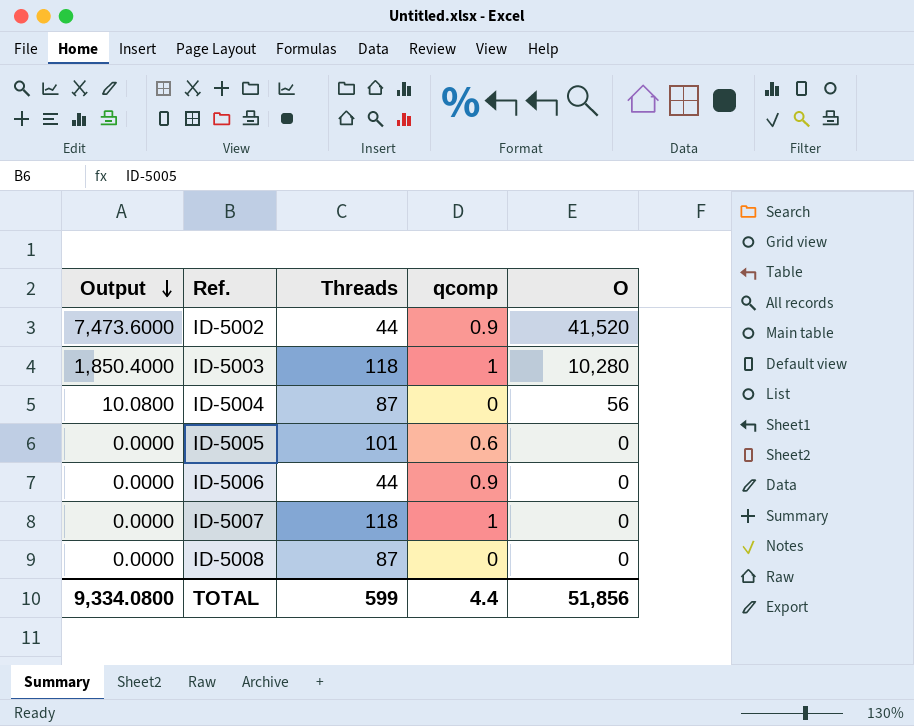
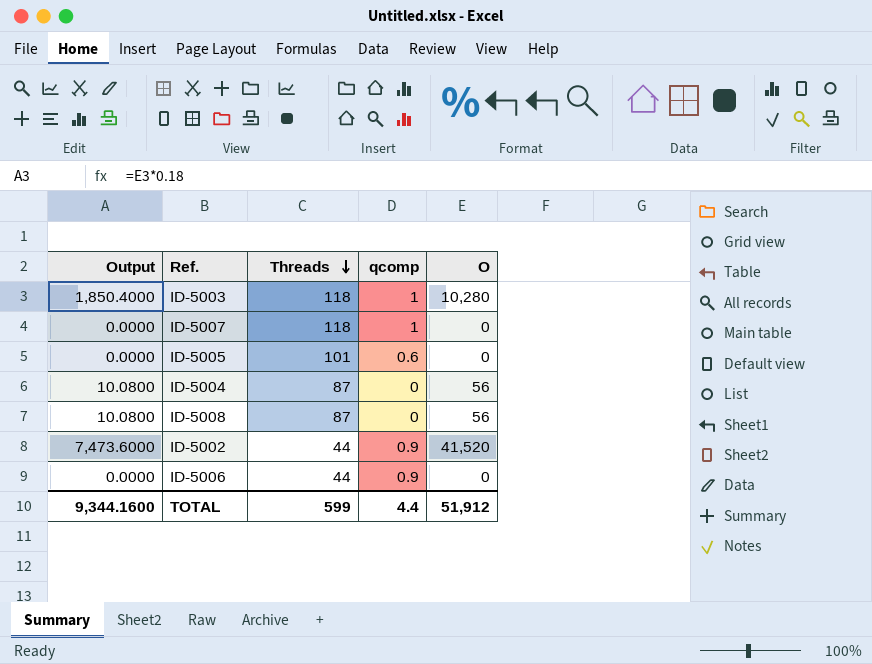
row order: Output descending -> Threads descending
ID-5008 | Output: 0.0000 -> 10.0800
ID-5008 | O: 0 -> 56
TOTAL | Output: 9,334.0800 -> 9,344.1600
TOTAL | O: 51,856 -> 51,912

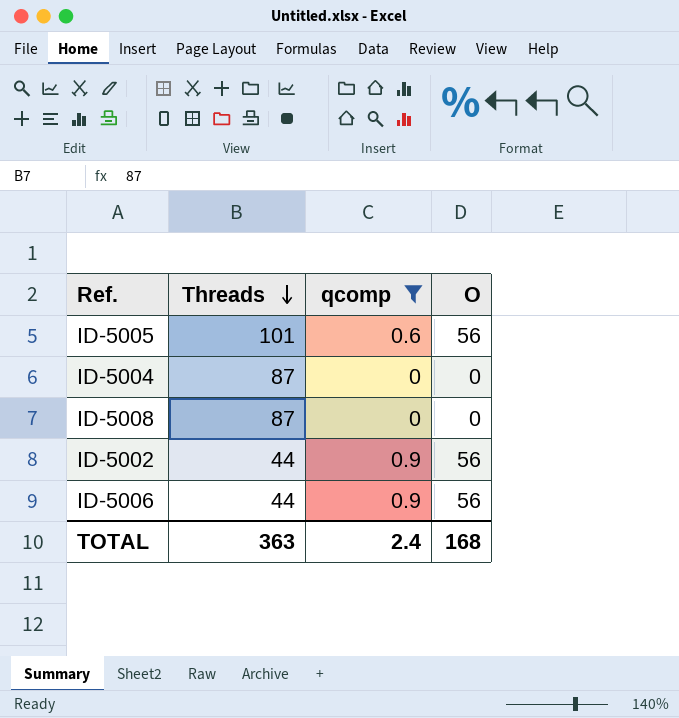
filter: none -> qcomp != 1
column Output | formula: [O] * 0.18 -> none
ID-5005 | O: 0 -> 56
ID-5004 | O: 56 -> 0
ID-5008 | O: 56 -> 0
ID-5002 | O: 41,520 -> 56
ID-5006 | O: 0 -> 56
TOTAL | Threads: 599 -> 363
TOTAL | qcomp: 4.4 -> 2.4
TOTAL | O: 51,912 -> 168

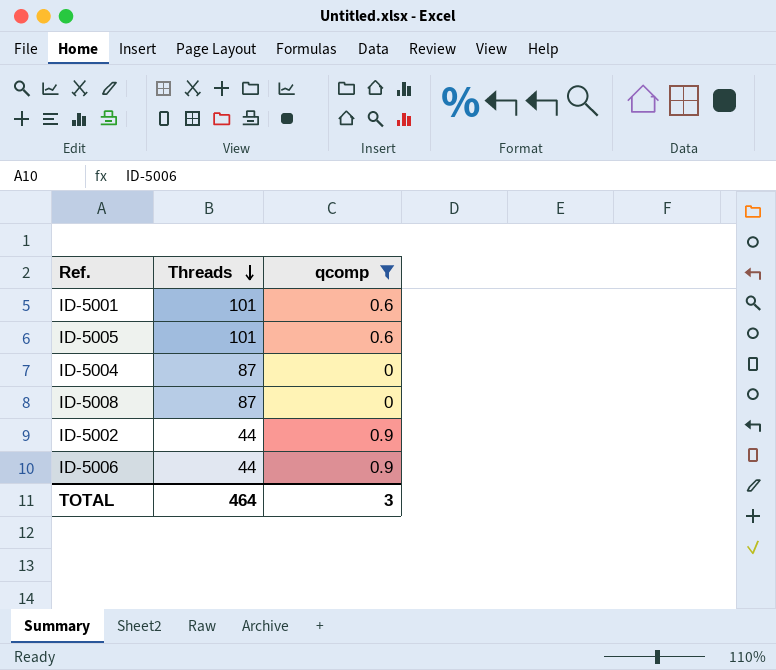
column O | position: 4 -> none
row ID-5001: none -> 101 | 0.6
TOTAL | Threads: 363 -> 464
TOTAL | qcomp: 2.4 -> 3

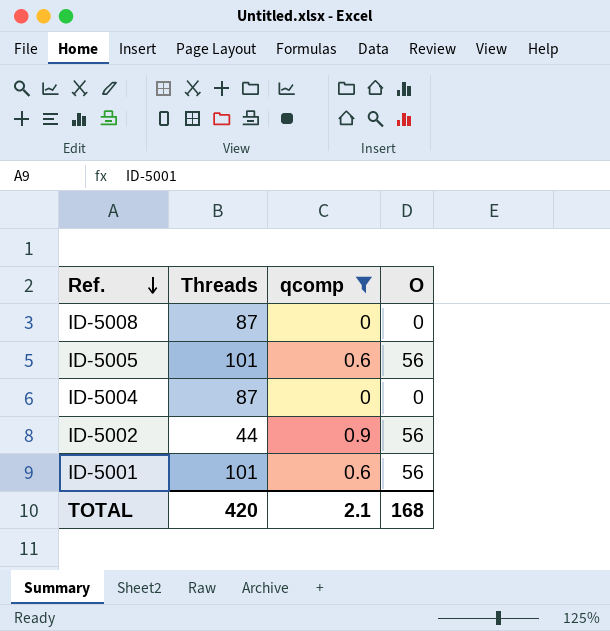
row order: Threads descending -> Ref. descending
column O | position: none -> 4
row ID-5006: 44 | 0.9 -> none
TOTAL | Threads: 464 -> 420
TOTAL | qcomp: 3 -> 2.1

